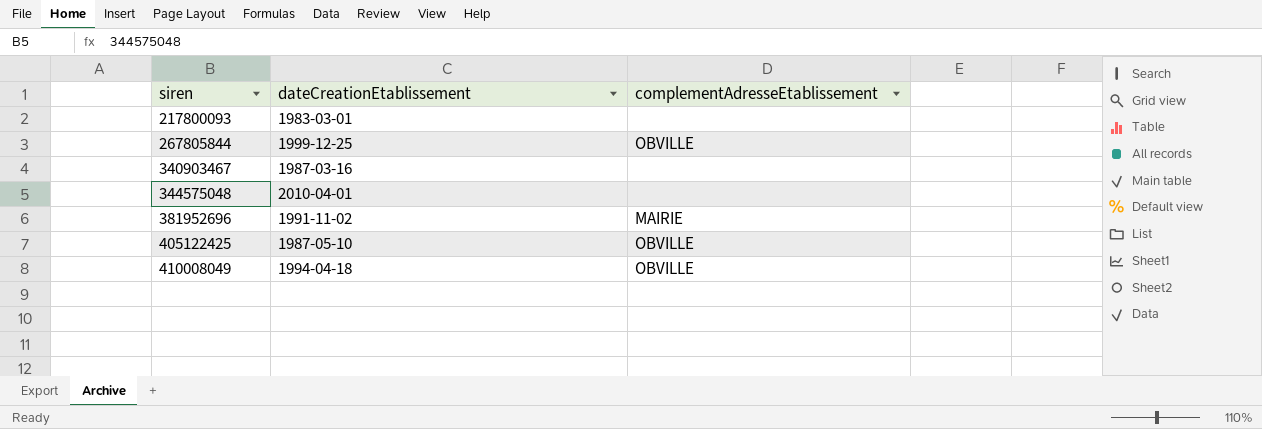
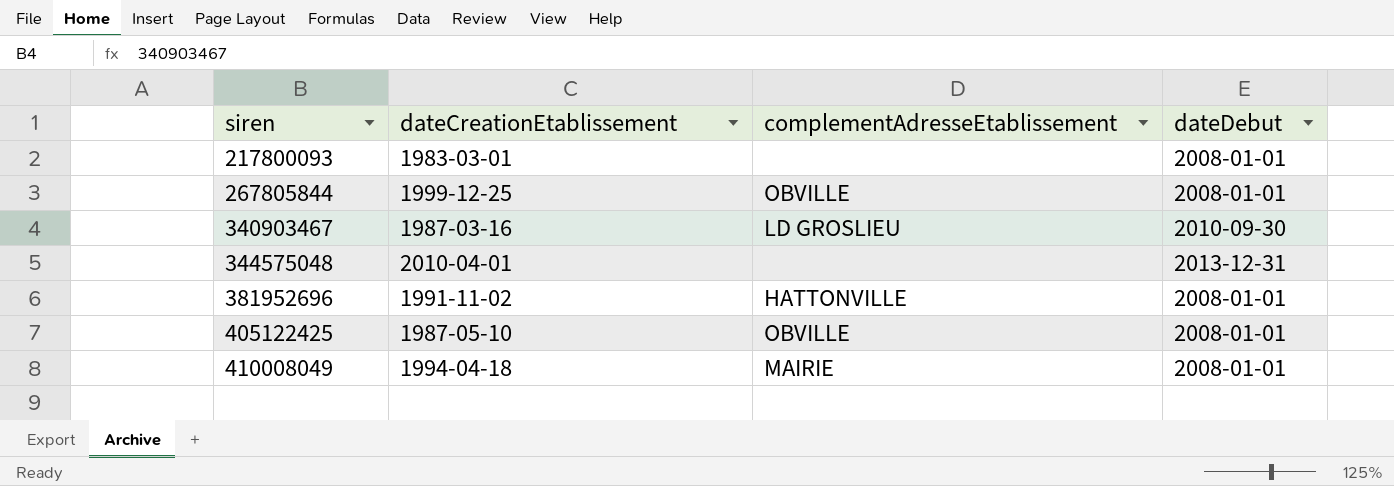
column dateDebut | position: none -> 4
340903467 | complementAdresseEtablissement: none -> LD GROSLIEU
381952696 | complementAdresseEtablissement: MAIRIE -> HATTONVILLE
410008049 | complementAdresseEtablissement: OBVILLE -> MAIRIE

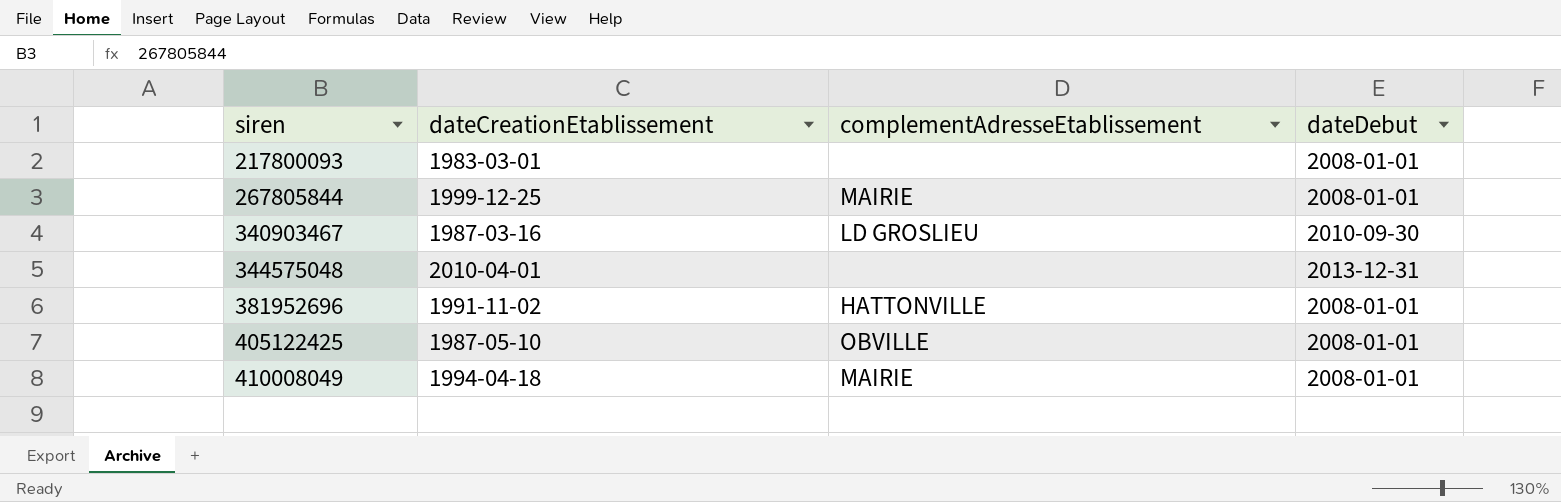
267805844 | complementAdresseEtablissement: OBVILLE -> MAIRIE

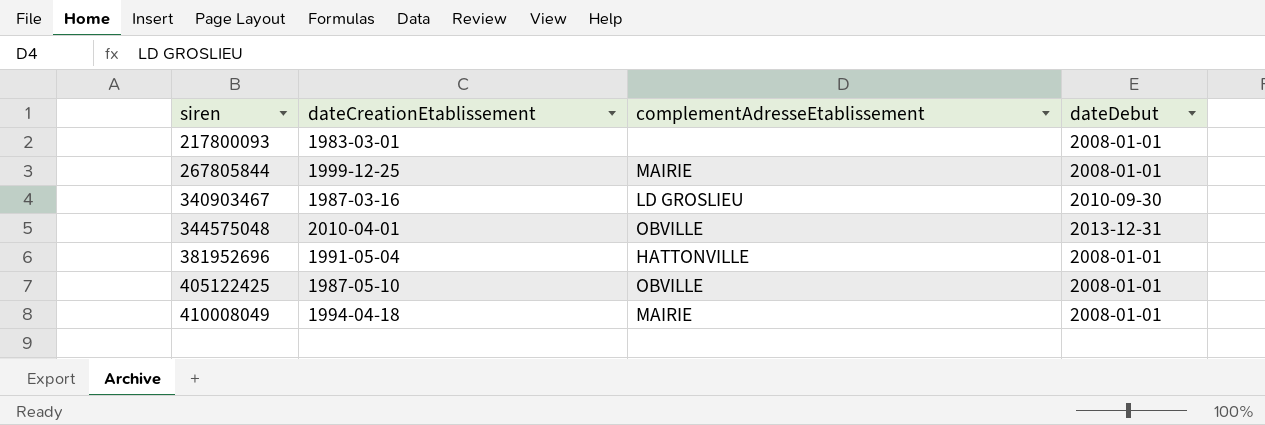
344575048 | complementAdresseEtablissement: none -> OBVILLE
381952696 | dateCreationEtablissement: 1991-11-02 -> 1991-05-04

